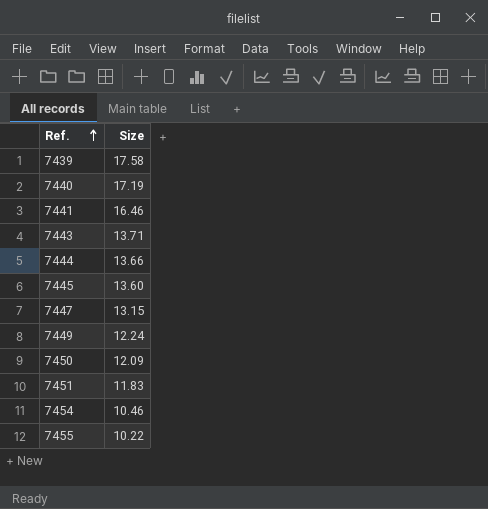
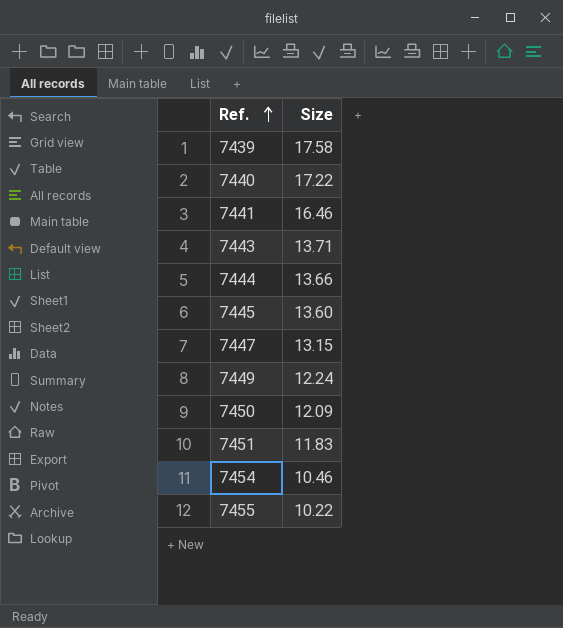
7440 | Size: 17.19 -> 17.22

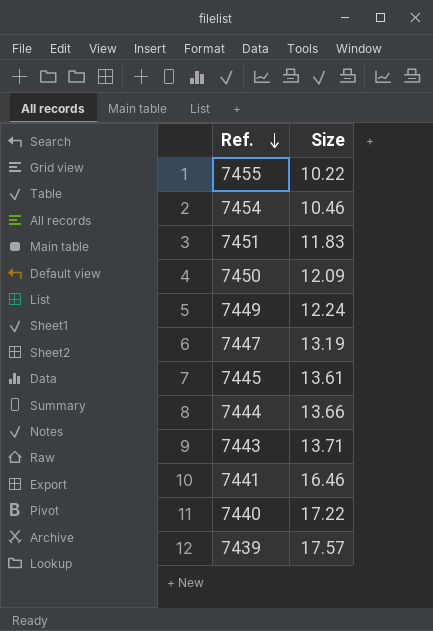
row order: Ref. ascending -> Ref. descending
7447 | Size: 13.15 -> 13.19
7445 | Size: 13.60 -> 13.61
7439 | Size: 17.58 -> 17.57

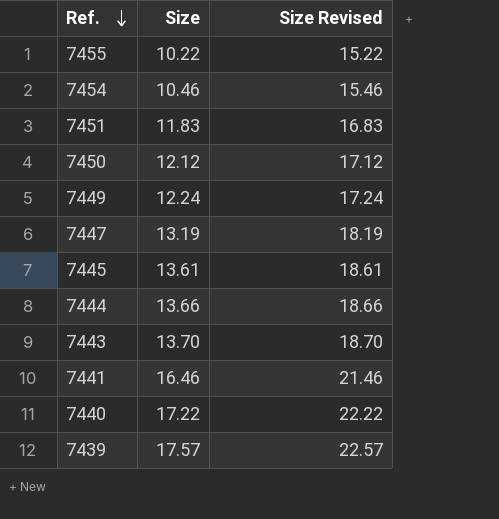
column Size Revised | formula: none -> [Size] + 5
7450 | Size: 12.09 -> 12.12
7443 | Size: 13.71 -> 13.70

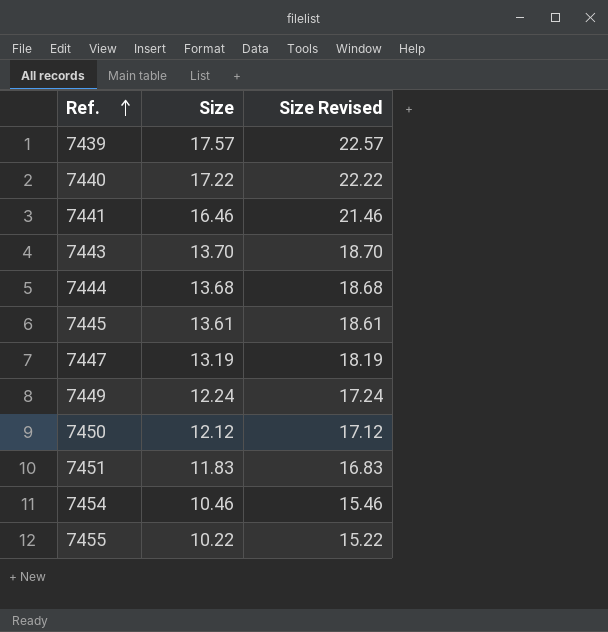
row order: Ref. descending -> Ref. ascending
7444 | Size: 13.66 -> 13.68
7444 | Size Revised: 18.66 -> 18.68

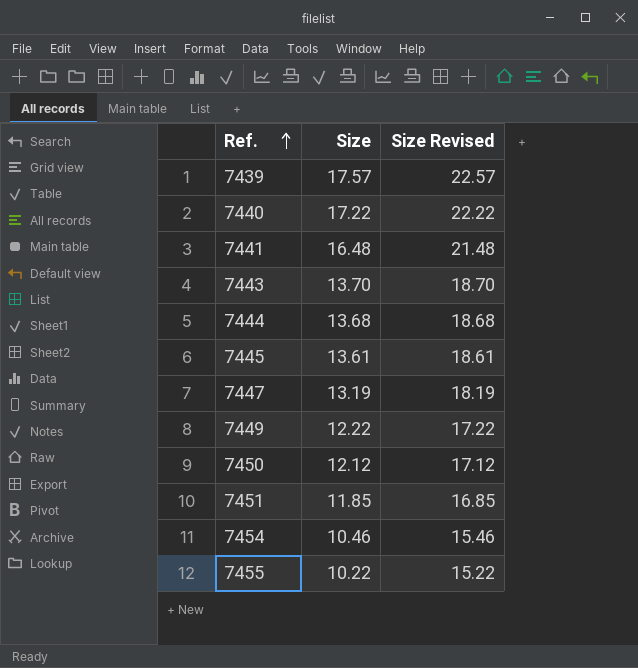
7441 | Size: 16.46 -> 16.48
7441 | Size Revised: 21.46 -> 21.48
7449 | Size: 12.24 -> 12.22
7449 | Size Revised: 17.24 -> 17.22
7451 | Size: 11.83 -> 11.85
7451 | Size Revised: 16.83 -> 16.85

